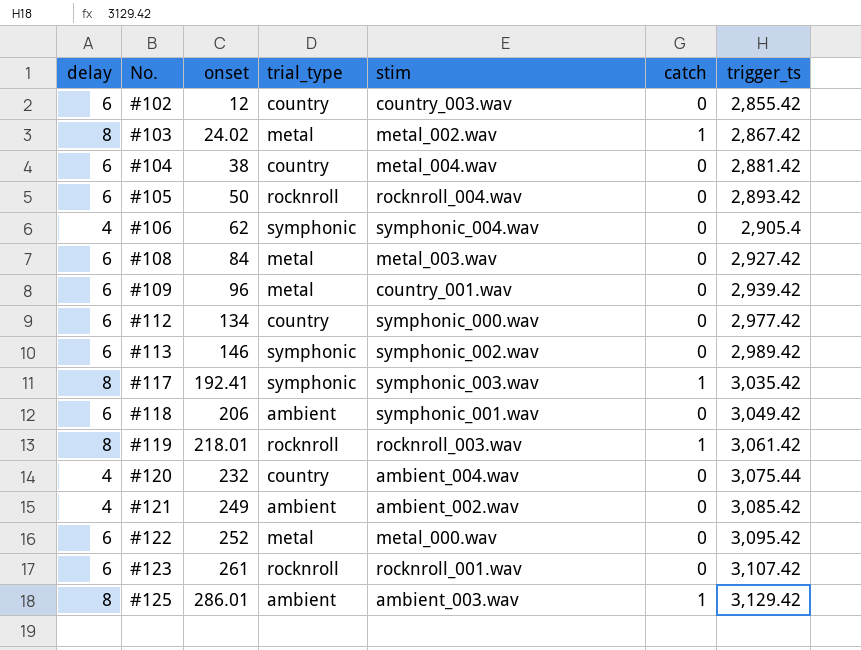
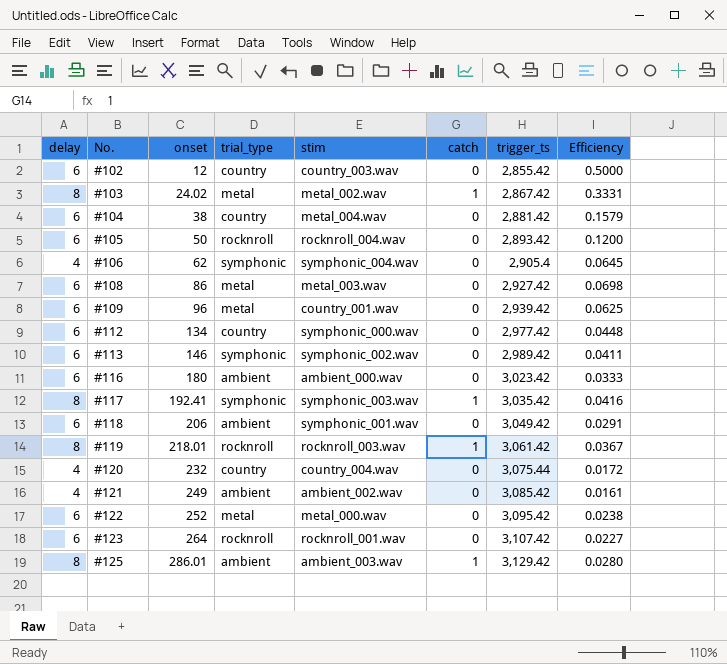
column Efficiency | formula: none -> [delay] / [onset]
#108 | onset: 84 -> 86
row #116: none -> 6 | 180 | ambient | ambient_000.wav | 0 | 3,023.42 | 0.0333
#120 | stim: ambient_004.wav -> country_004.wav
#123 | onset: 261 -> 264

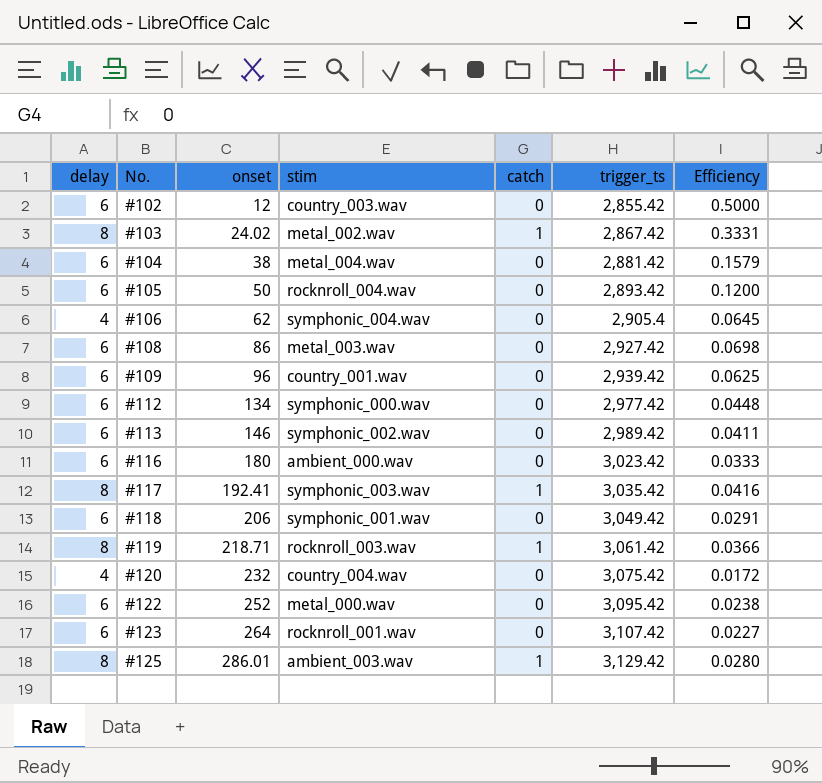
column trial_type | position: 4 -> none
row #121: 4 | 249 | ambient | ambient_002.wav | 0 | 3,085.42 | 0.0161 -> none
#119 | onset: 218.01 -> 218.71
#119 | Efficiency: 0.0367 -> 0.0366
#120 | trigger_ts: 3,075.44 -> 3,075.42

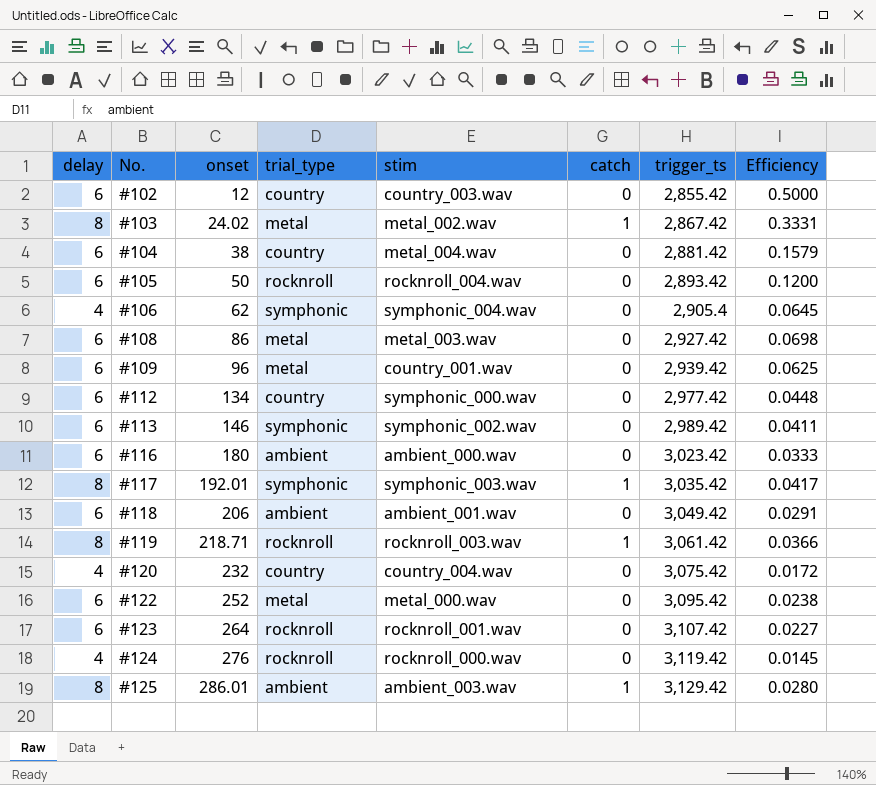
column trial_type | position: none -> 4
#117 | onset: 192.41 -> 192.01
#117 | Efficiency: 0.0416 -> 0.0417
#118 | stim: symphonic_001.wav -> ambient_001.wav
row #124: none -> 4 | 276 | rocknroll | rocknroll_000.wav | 0 | 3,119.42 | 0.0145

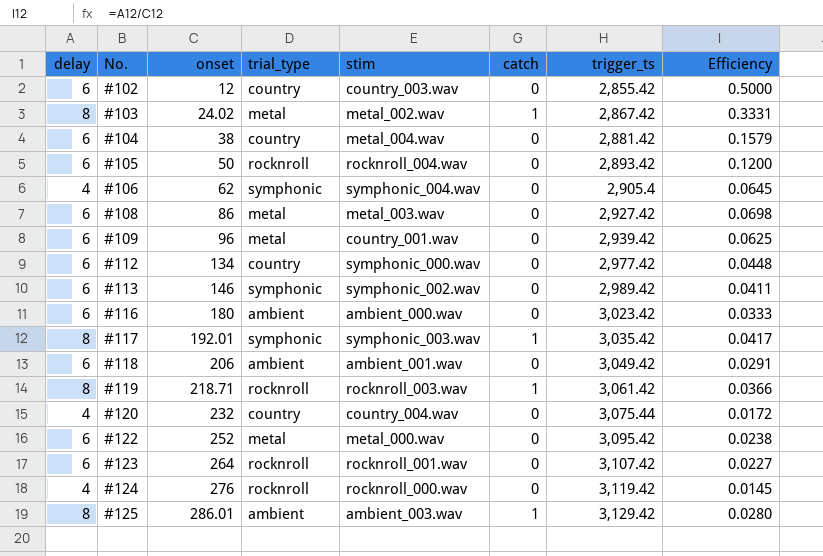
#120 | trigger_ts: 3,075.42 -> 3,075.44

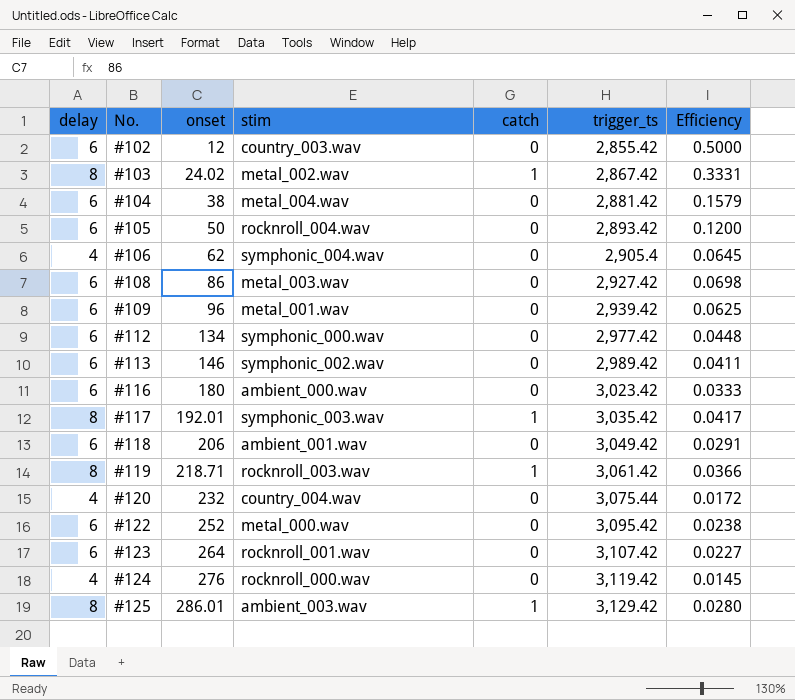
column trial_type | position: 4 -> none
#109 | stim: country_001.wav -> metal_001.wav

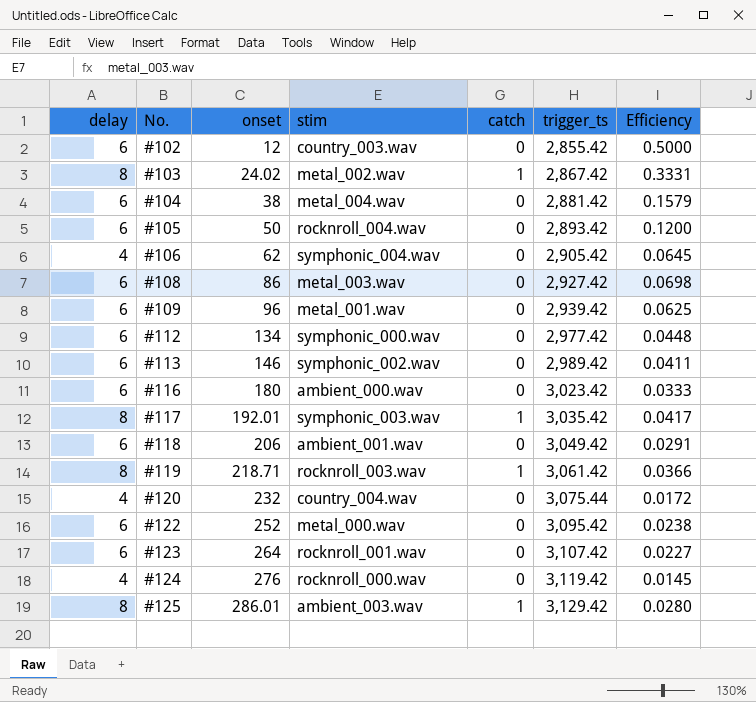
#106 | trigger_ts: 2,905.4 -> 2,905.42

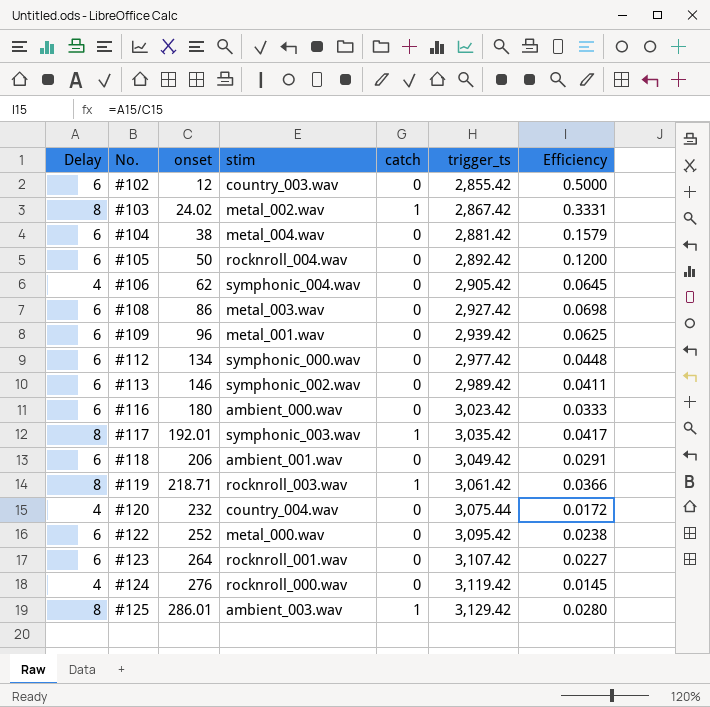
column name: delay -> Delay
#105 | trigger_ts: 2,893.42 -> 2,892.42

